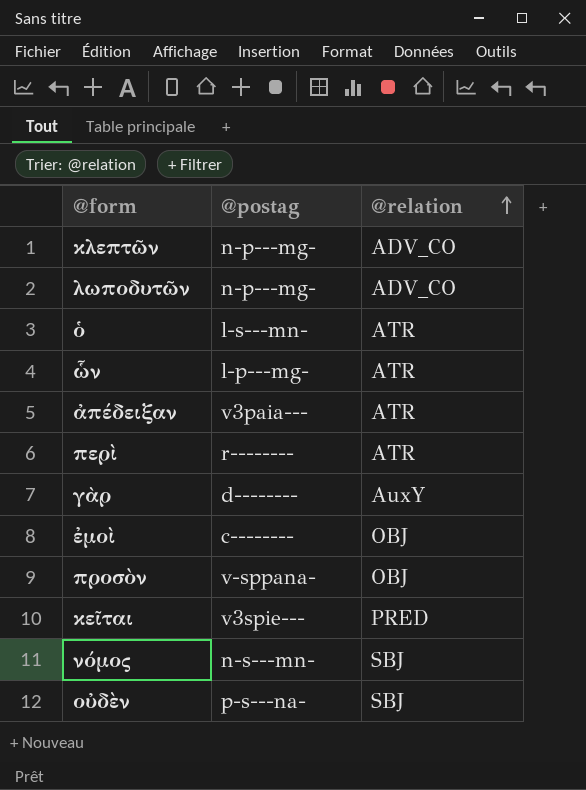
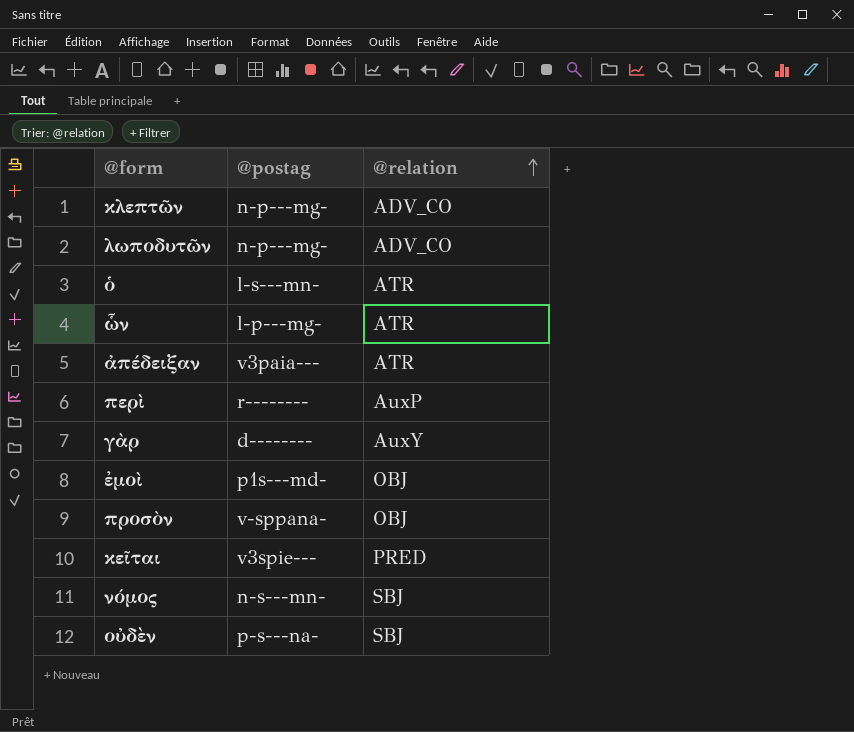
περὶ | @relation: ATR -> AuxP
ἐμοὶ | @postag: c-------- -> p1s---md-

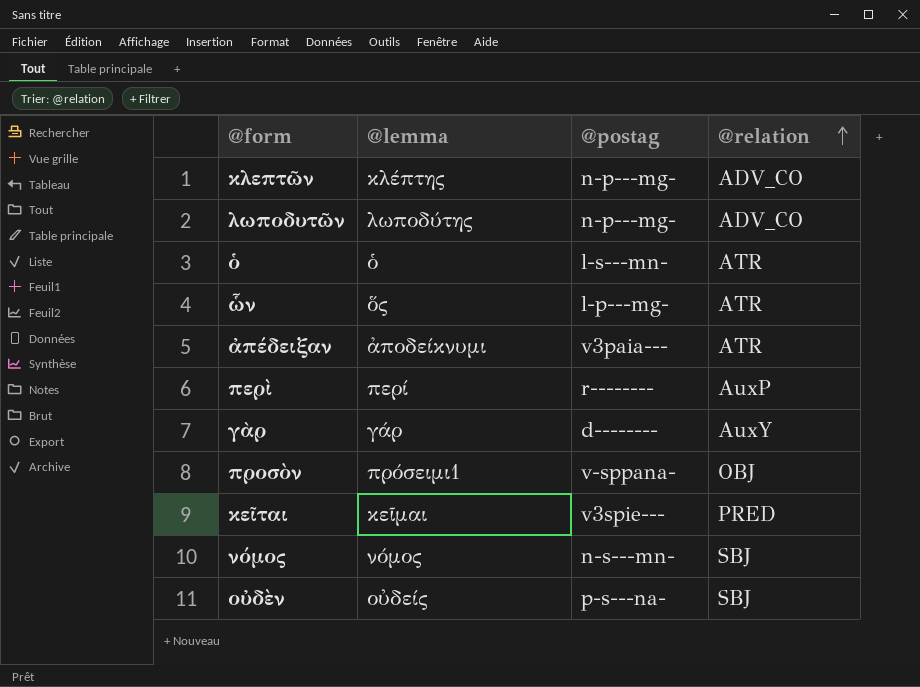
column @lemma | position: none -> 2
row ἐμοὶ: p1s---md- | OBJ -> none

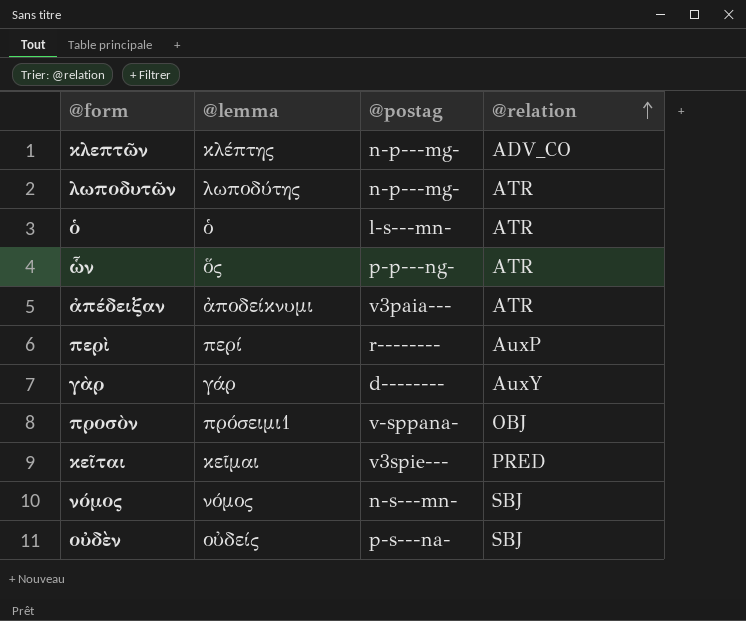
λωποδυτῶν | @relation: ADV_CO -> ATR
ὧν | @postag: l-p---mg- -> p-p---ng-

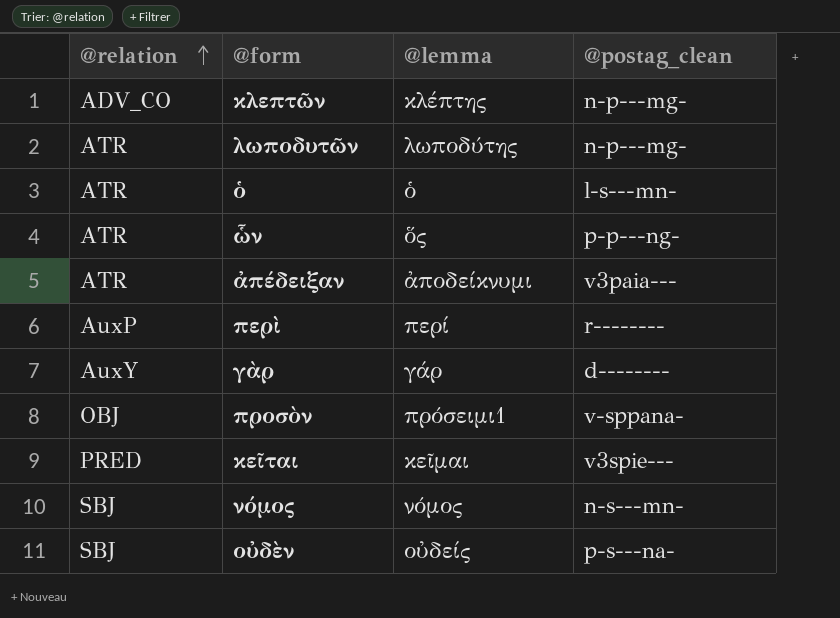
column @relation | position: 4 -> 1
column name: @postag -> @postag_clean

